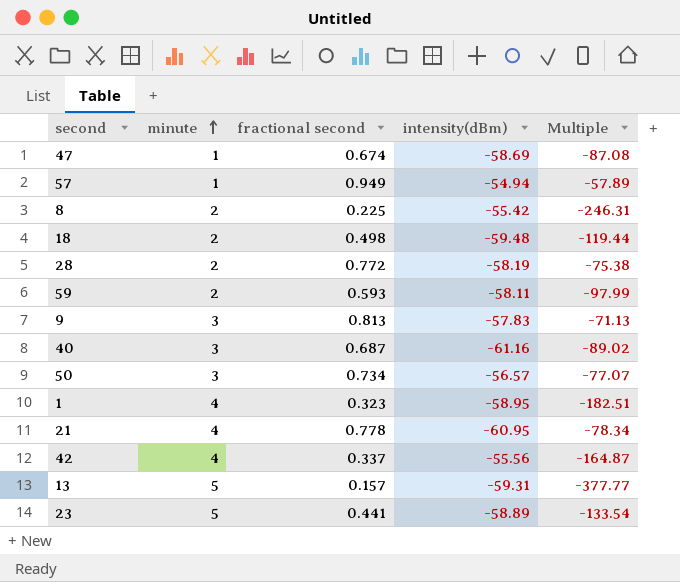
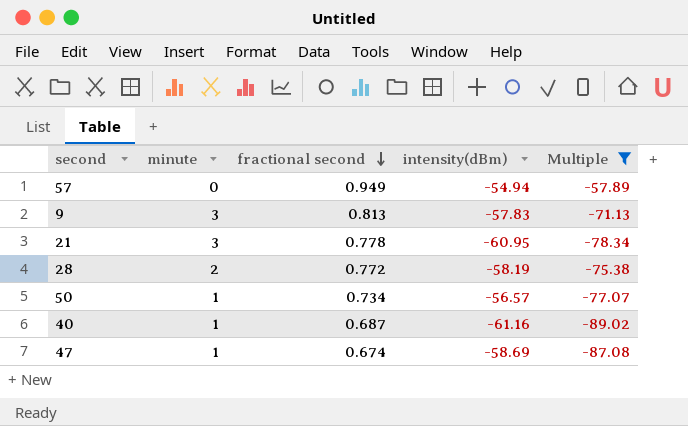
filter: none -> Multiple >= -89.02
row order: minute ascending -> fractional second descending
57 | minute: 1 -> 0
21 | minute: 4 -> 3
50 | minute: 3 -> 1
40 | minute: 3 -> 1

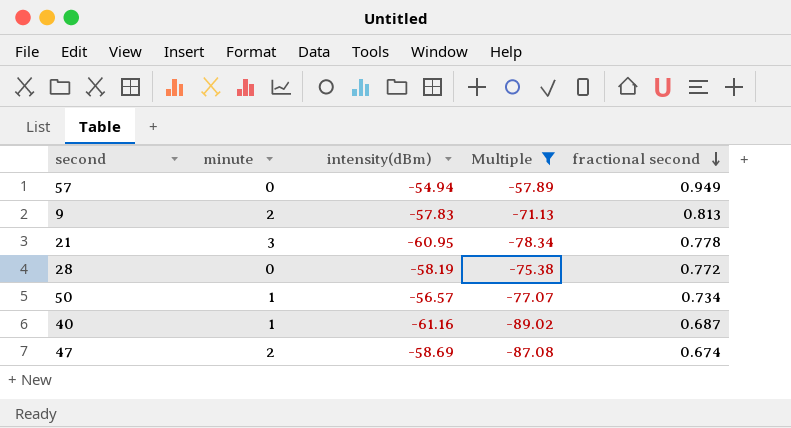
column fractional second | position: 3 -> 5
9 | minute: 3 -> 2
28 | minute: 2 -> 0
47 | minute: 1 -> 2

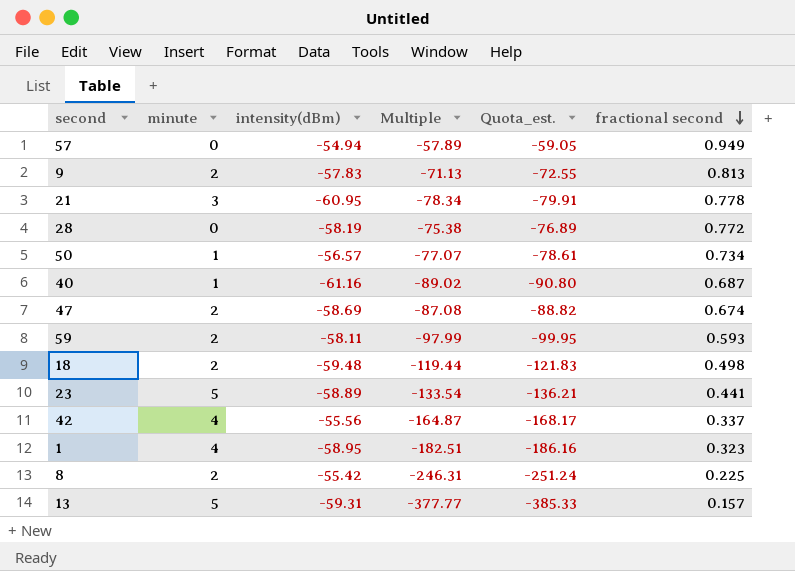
filter: Multiple >= -89.02 -> none
column Quota_est. | formula: none -> [Multiple] * 1.02

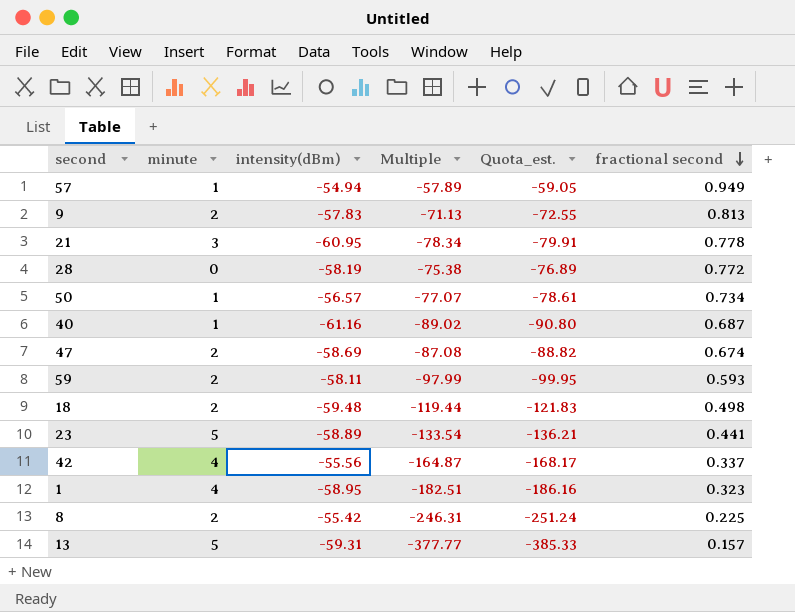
57 | minute: 0 -> 1

